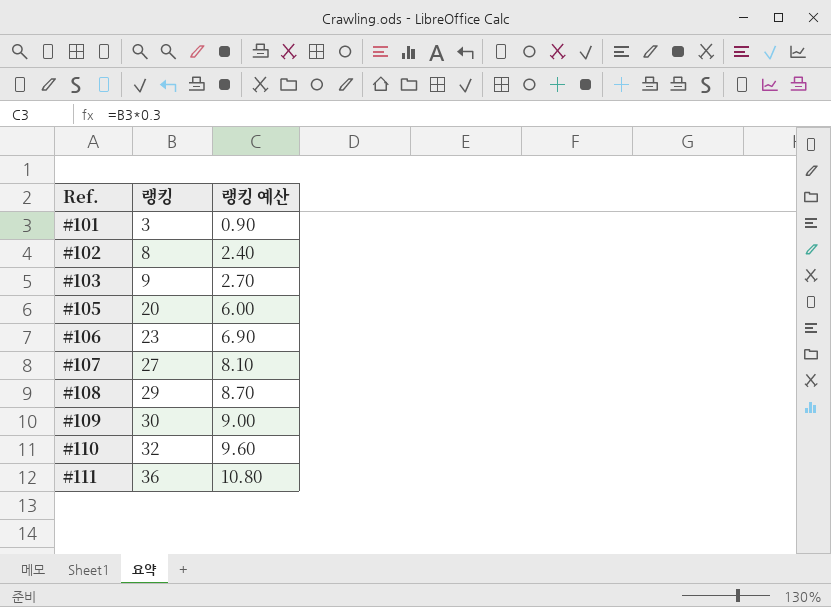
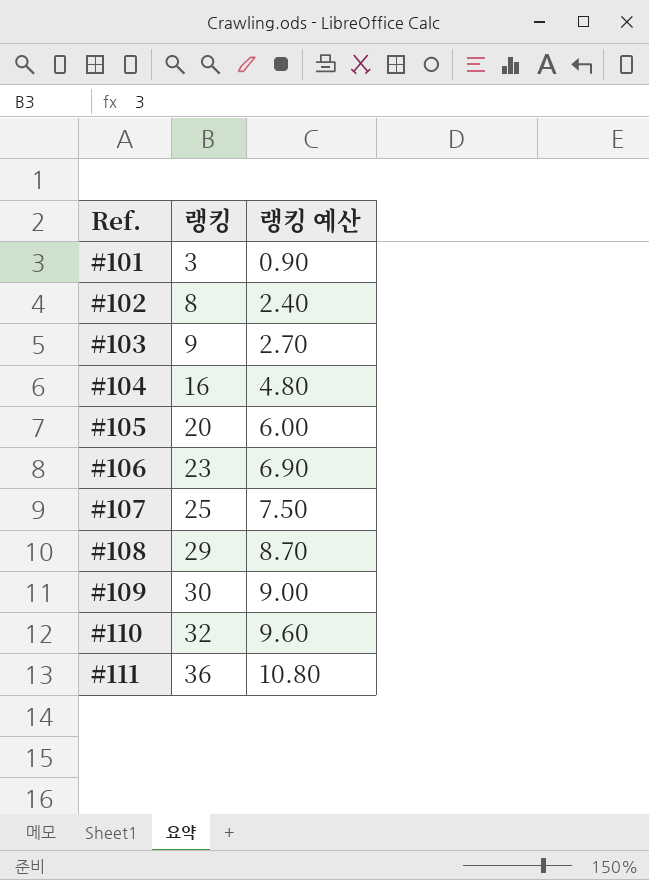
row #104: none -> 16 | 4.80
#107 | 랭킹: 27 -> 25
#107 | 랭킹 예산: 8.10 -> 7.50

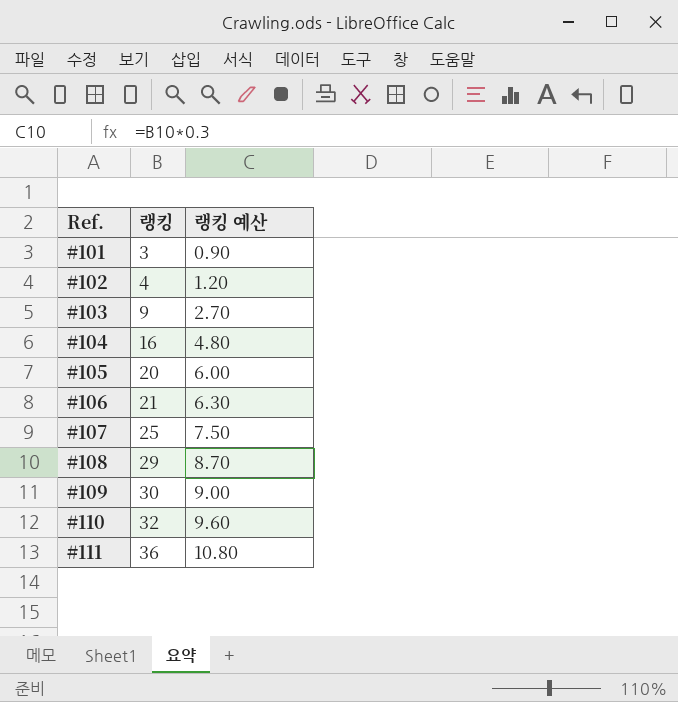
#102 | 랭킹: 8 -> 4
#102 | 랭킹 예산: 2.40 -> 1.20
#106 | 랭킹: 23 -> 21
#106 | 랭킹 예산: 6.90 -> 6.30

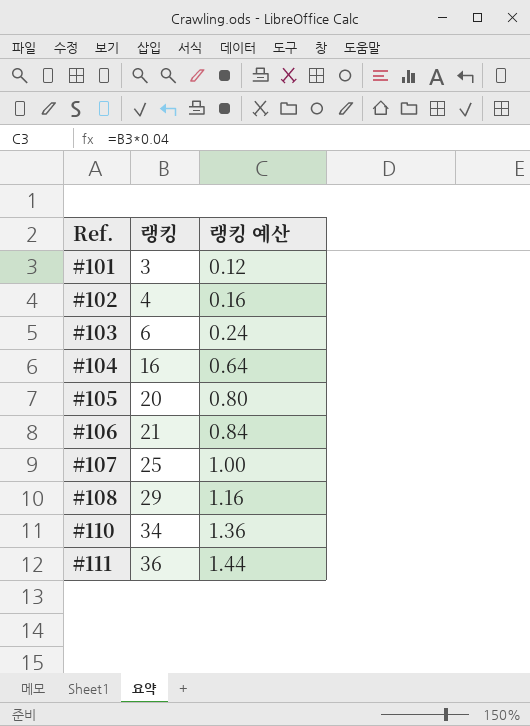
column 랭킹 예산 | formula: [랭킹] * 0.3 -> [랭킹] * 0.04
row #109: 30 | 9.00 -> none
#103 | 랭킹: 9 -> 6
#110 | 랭킹: 32 -> 34

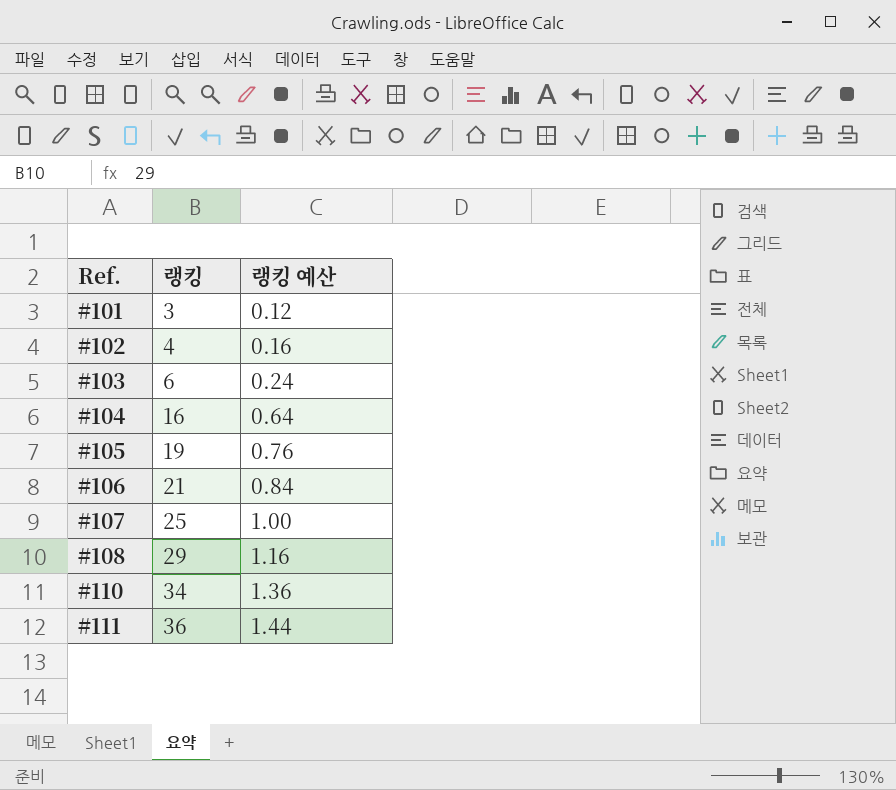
#105 | 랭킹: 20 -> 19
#105 | 랭킹 예산: 0.80 -> 0.76

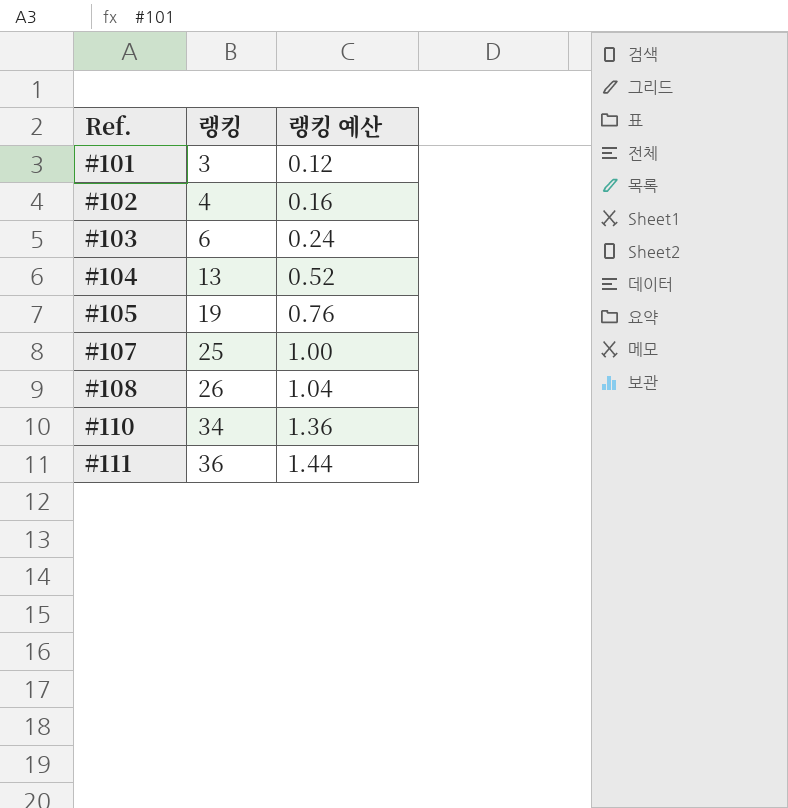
row #106: 21 | 0.84 -> none
#104 | 랭킹: 16 -> 13
#104 | 랭킹 예산: 0.64 -> 0.52
#108 | 랭킹: 29 -> 26
#108 | 랭킹 예산: 1.16 -> 1.04

